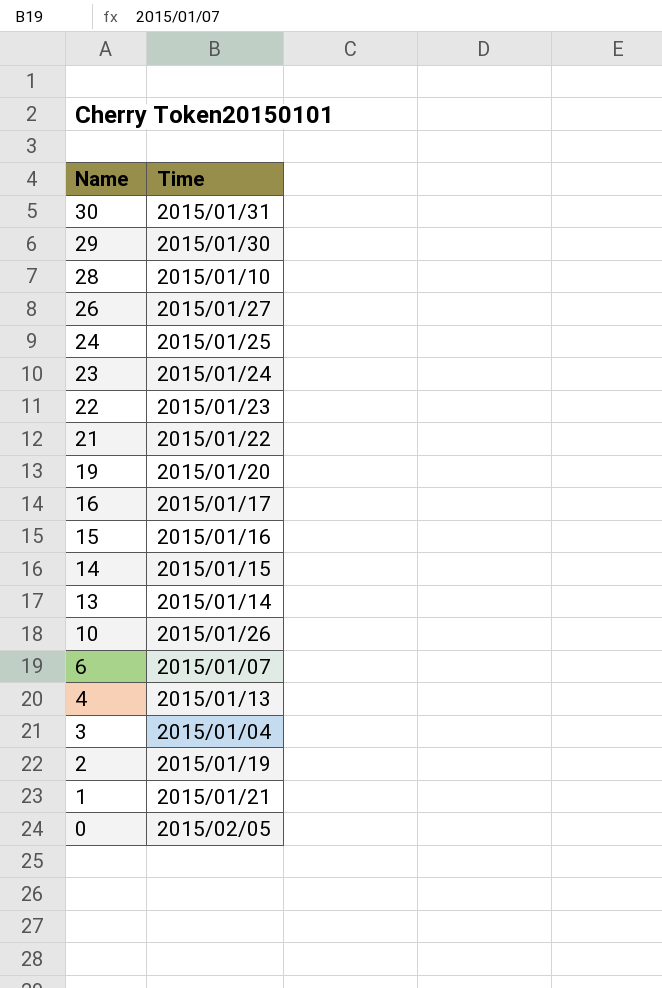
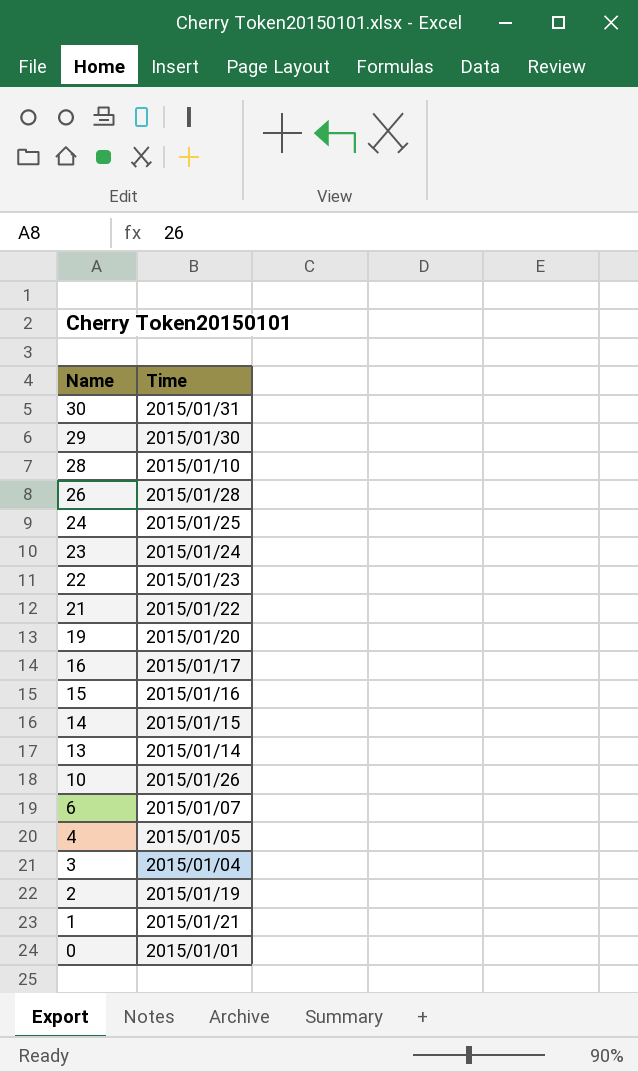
26 | Time: 2015/01/27 -> 2015/01/28
4 | Time: 2015/01/13 -> 2015/01/05
0 | Time: 2015/02/05 -> 2015/01/01

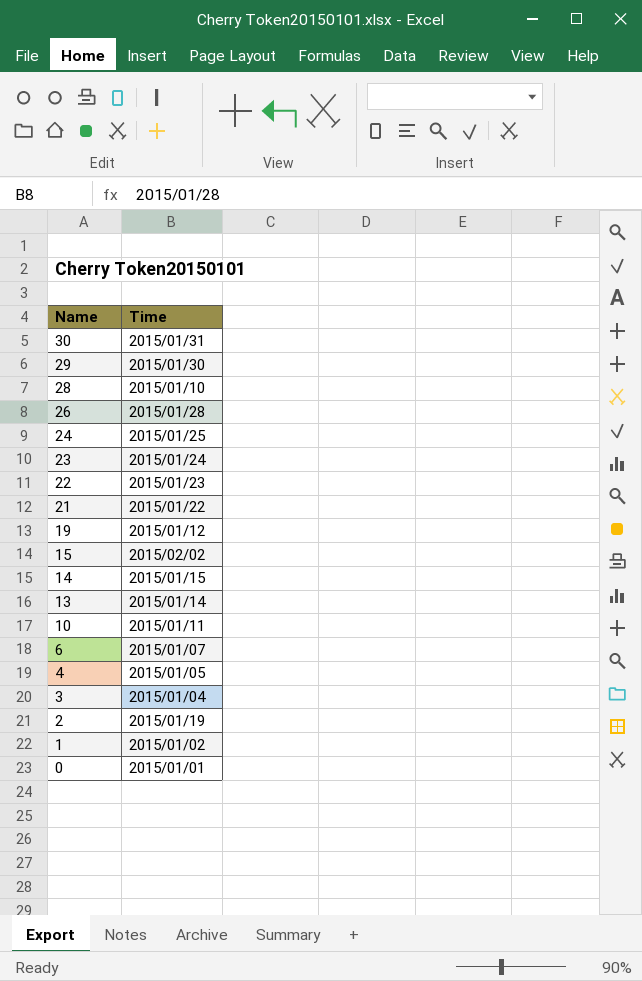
row 16: 2015/01/17 -> none
19 | Time: 2015/01/20 -> 2015/01/12
15 | Time: 2015/01/16 -> 2015/02/02
10 | Time: 2015/01/26 -> 2015/01/11
1 | Time: 2015/01/21 -> 2015/01/02

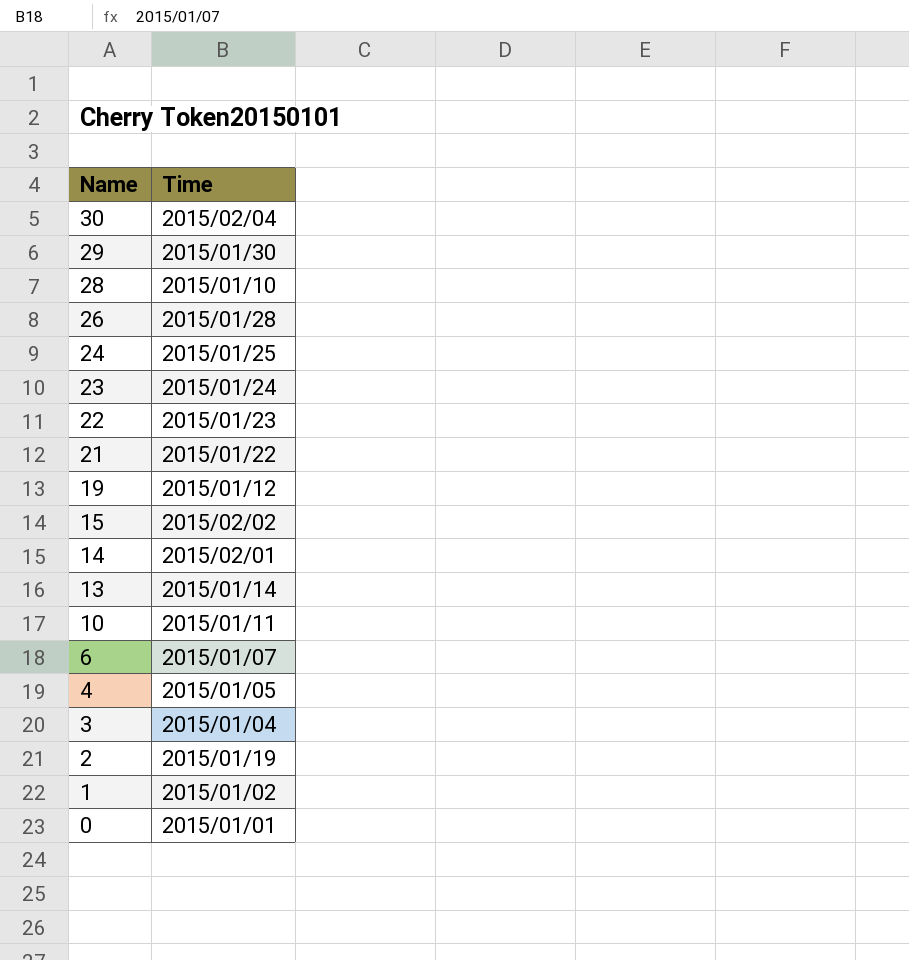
30 | Time: 2015/01/31 -> 2015/02/04
14 | Time: 2015/01/15 -> 2015/02/01

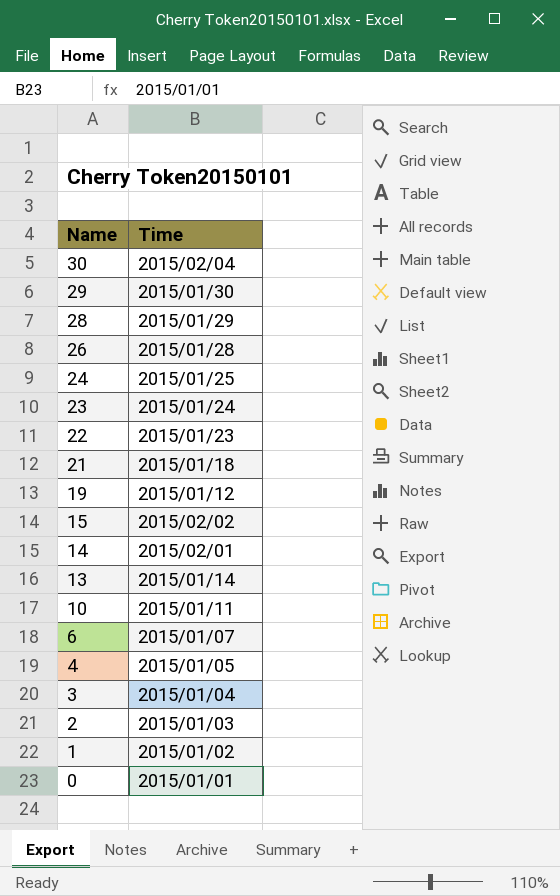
28 | Time: 2015/01/10 -> 2015/01/29
21 | Time: 2015/01/22 -> 2015/01/18
2 | Time: 2015/01/19 -> 2015/01/03

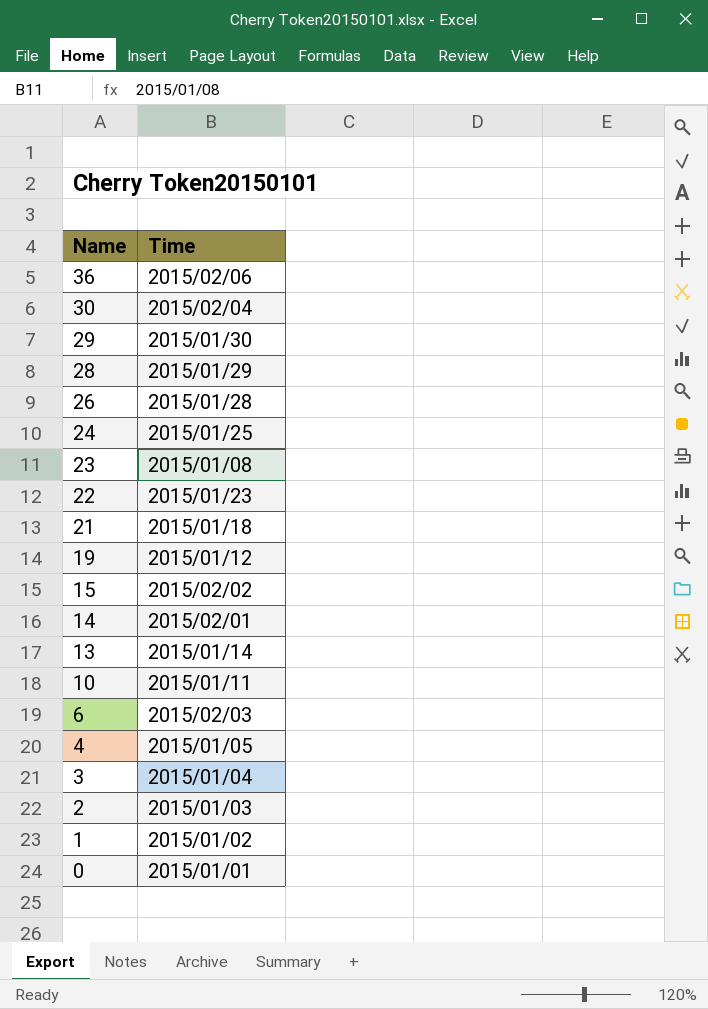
row 36: none -> 2015/02/06
23 | Time: 2015/01/24 -> 2015/01/08
6 | Time: 2015/01/07 -> 2015/02/03

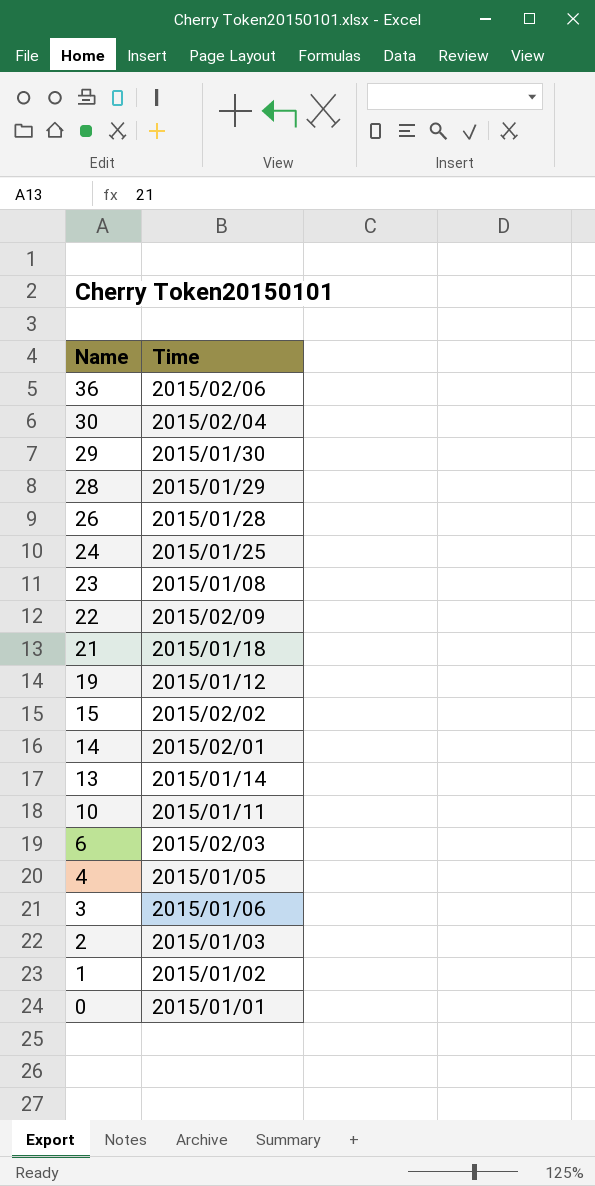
22 | Time: 2015/01/23 -> 2015/02/09
3 | Time: 2015/01/04 -> 2015/01/06

